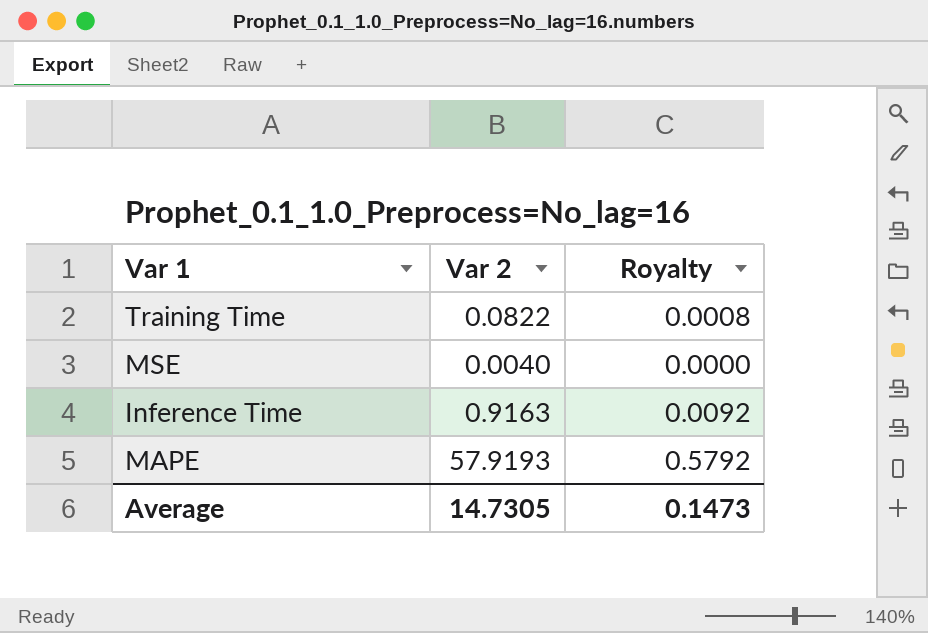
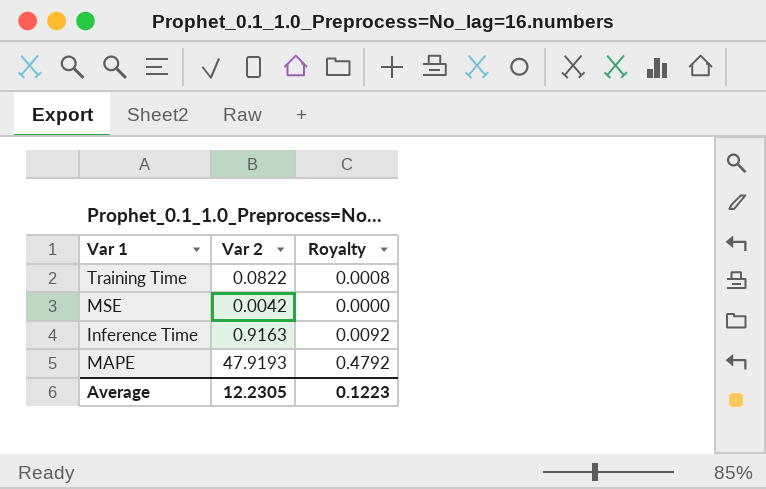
MSE | Var 2: 0.0040 -> 0.0042
MAPE | Var 2: 57.9193 -> 47.9193
MAPE | Royalty: 0.5792 -> 0.4792
Average | Var 2: 14.7305 -> 12.2305
Average | Royalty: 0.1473 -> 0.1223

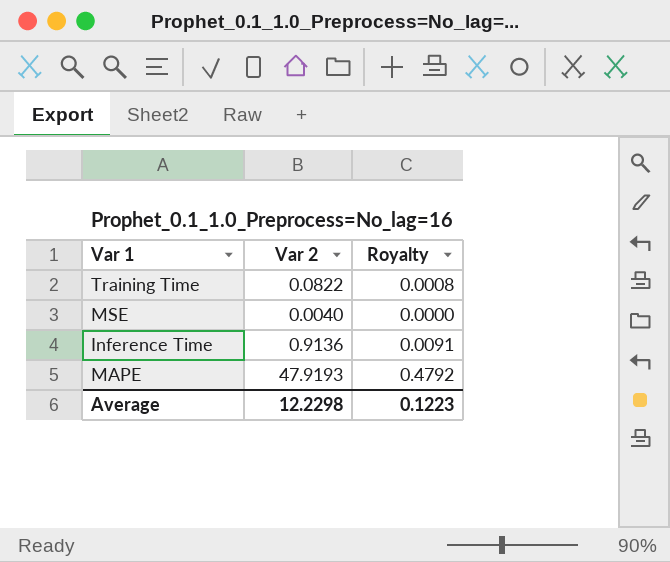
MSE | Var 2: 0.0042 -> 0.0040
Inference Time | Var 2: 0.9163 -> 0.9136
Inference Time | Royalty: 0.0092 -> 0.0091
Average | Var 2: 12.2305 -> 12.2298

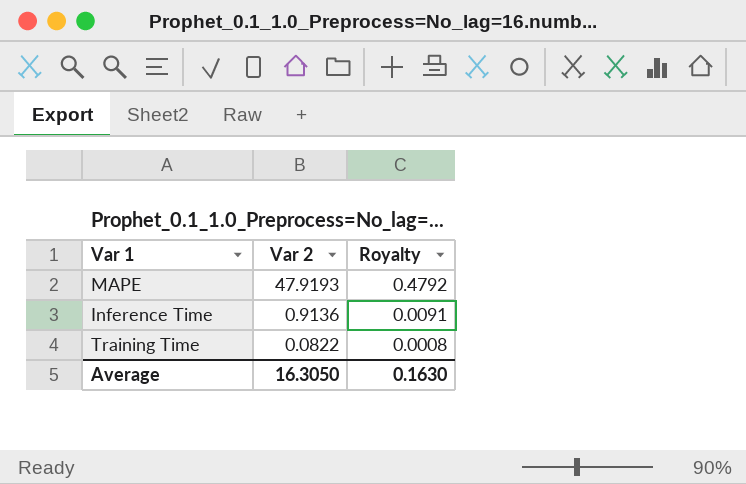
row order: none -> Var 2 descending
row MSE: 0.0040 | 0.0000 -> none
Average | Var 2: 12.2298 -> 16.3050
Average | Royalty: 0.1223 -> 0.1630

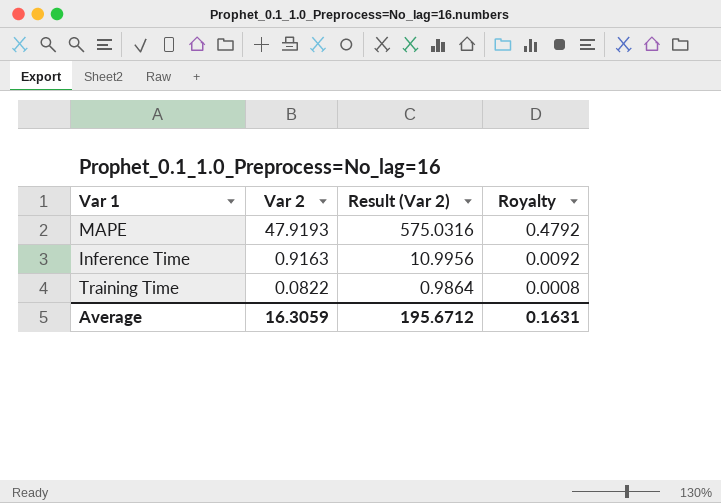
column Result (Var 2) | formula: none -> [Var 2] * 12
Inference Time | Var 2: 0.9136 -> 0.9163
Inference Time | Royalty: 0.0091 -> 0.0092
Average | Var 2: 16.3050 -> 16.3059
Average | Royalty: 0.1630 -> 0.1631

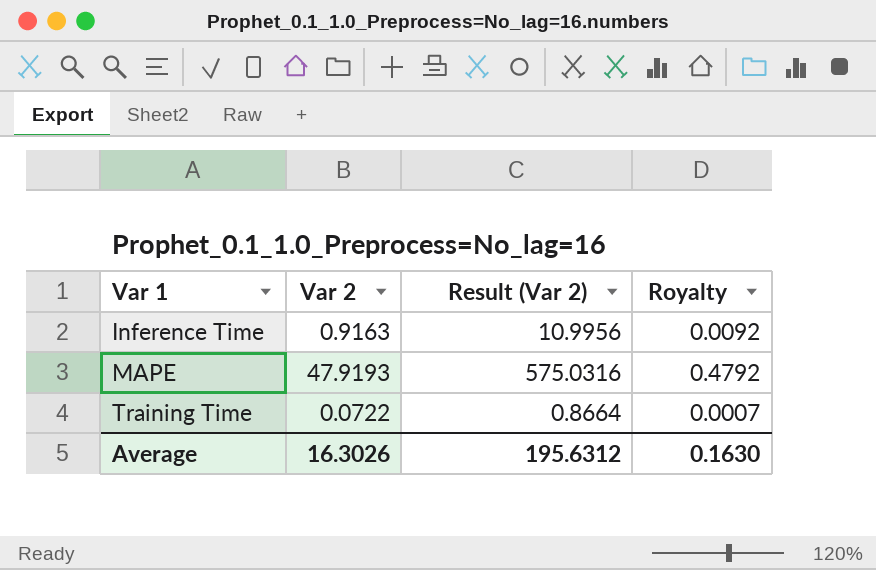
row order: Var 2 descending -> Var 1 ascending
Training Time | Var 2: 0.0822 -> 0.0722
Training Time | Result (Var 2): 0.9864 -> 0.8664
Training Time | Royalty: 0.0008 -> 0.0007
Average | Var 2: 16.3059 -> 16.3026
Average | Result (Var 2): 195.6712 -> 195.6312
Average | Royalty: 0.1631 -> 0.1630

